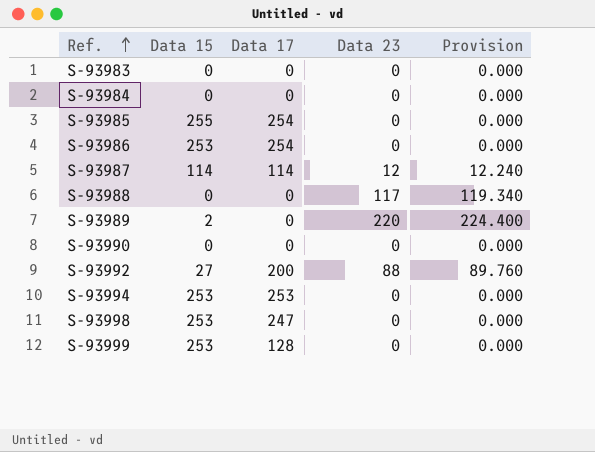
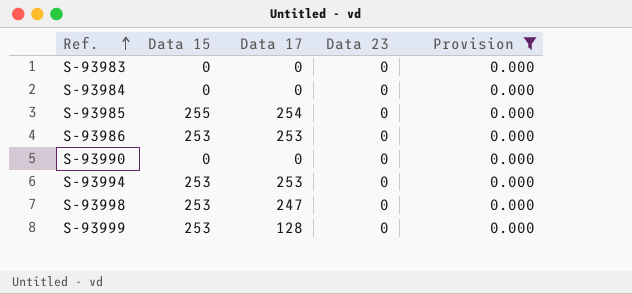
filter: none -> Provision = 0.000
S-93986 | Data 17: 254 -> 253

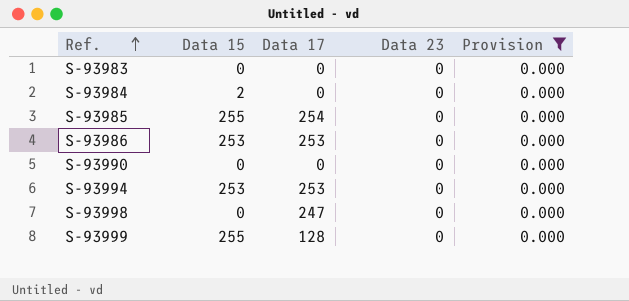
S-93984 | Data 15: 0 -> 2
S-93998 | Data 15: 253 -> 0
S-93999 | Data 15: 253 -> 255

